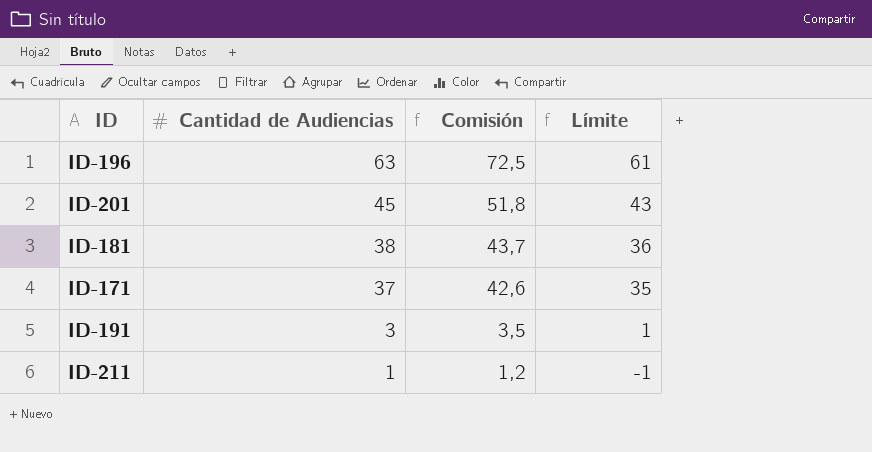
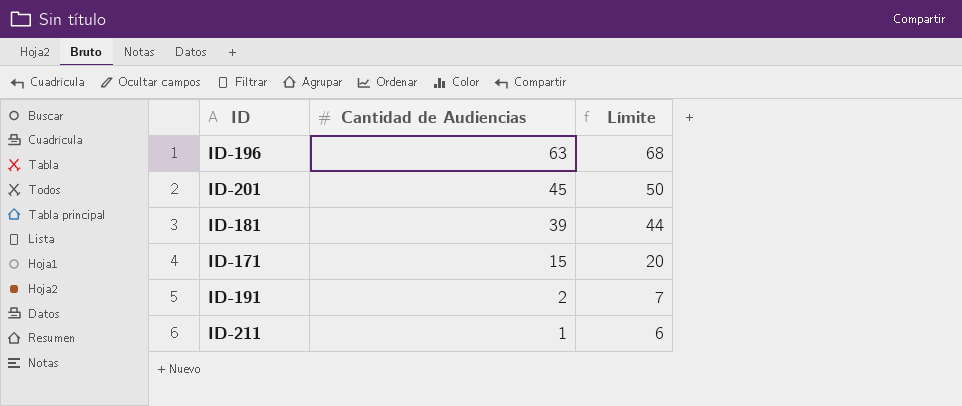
column Comisión | formula: [Cantidad de Audiencias] * 1,15 -> none
column Límite | formula: [Cantidad de Audiencias] - 2 -> [Cantidad de Audiencias] + 5
ID-181 | Cantidad de Audiencias: 38 -> 39
ID-171 | Cantidad de Audiencias: 37 -> 15
ID-191 | Cantidad de Audiencias: 3 -> 2

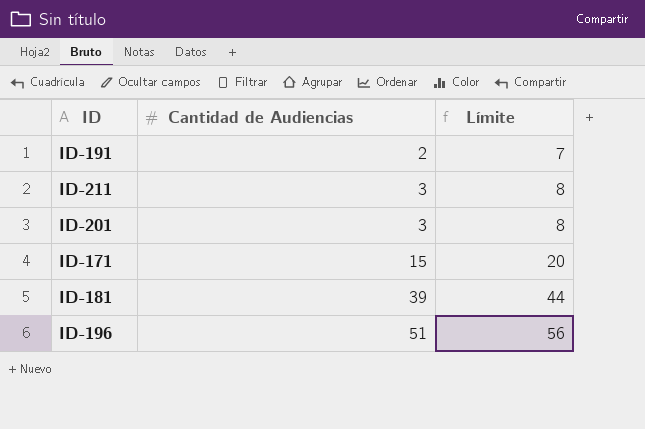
row order: Cantidad de Audiencias descending -> Cantidad de Audiencias ascending
ID-211 | Cantidad de Audiencias: 1 -> 3
ID-211 | Límite: 6 -> 8
ID-201 | Cantidad de Audiencias: 45 -> 3
ID-201 | Límite: 50 -> 8
ID-196 | Cantidad de Audiencias: 63 -> 51
ID-196 | Límite: 68 -> 56

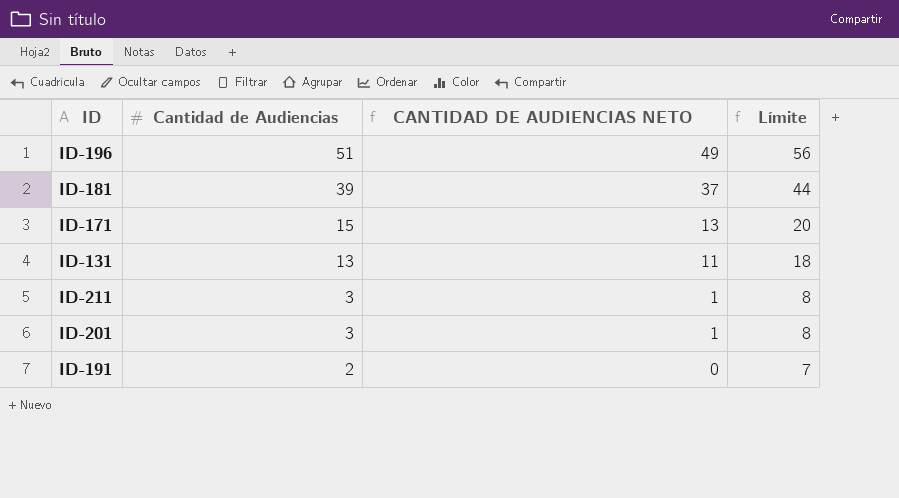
row order: Cantidad de Audiencias ascending -> Cantidad de Audiencias descending
column CANTIDAD DE AUDIENCIAS NETO | formula: none -> [Cantidad de Audiencias] - 2
row ID-131: none -> 13 | 11 | 18

